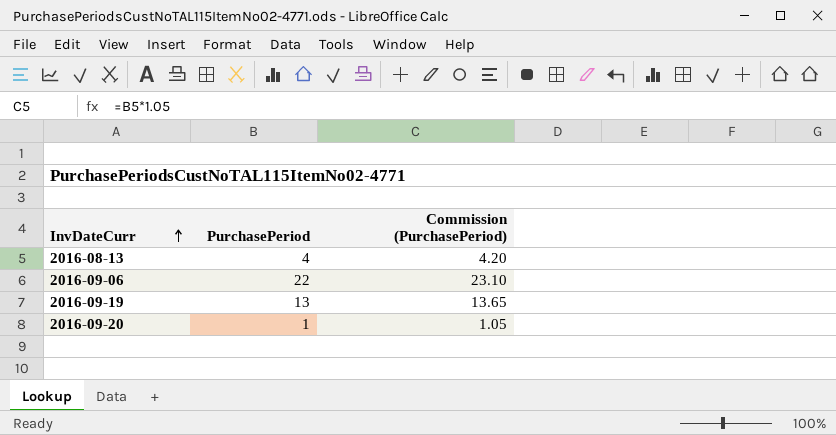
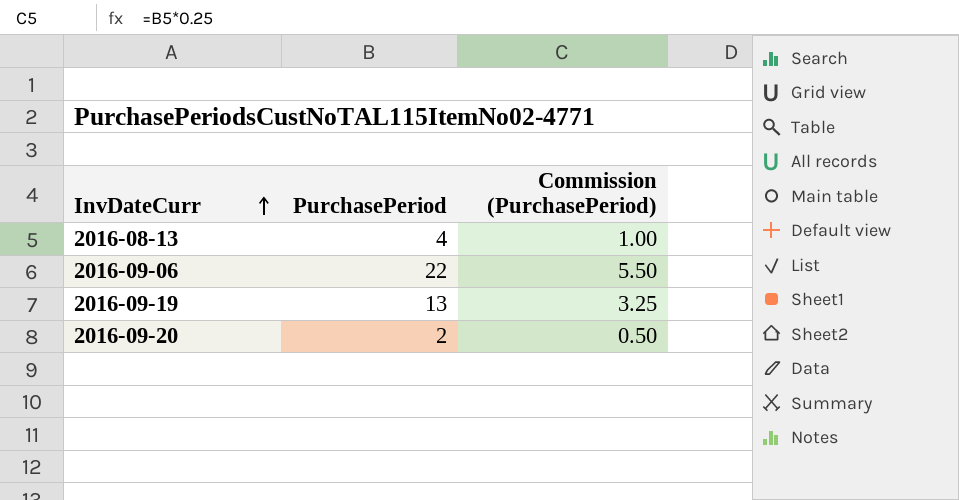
column Commission (PurchasePeriod) | formula: [PurchasePeriod] * 1.05 -> [PurchasePeriod] * 0.25
2016-09-20 | PurchasePeriod: 1 -> 2

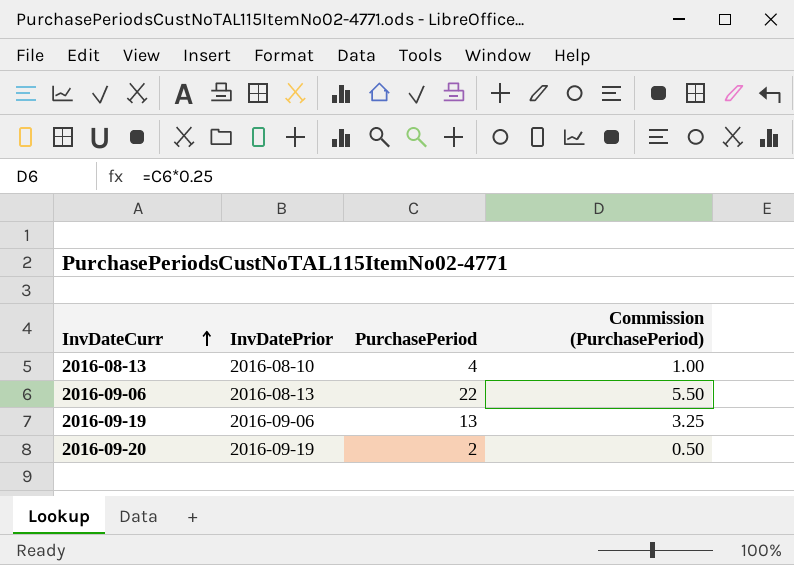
column InvDatePrior | position: none -> 2

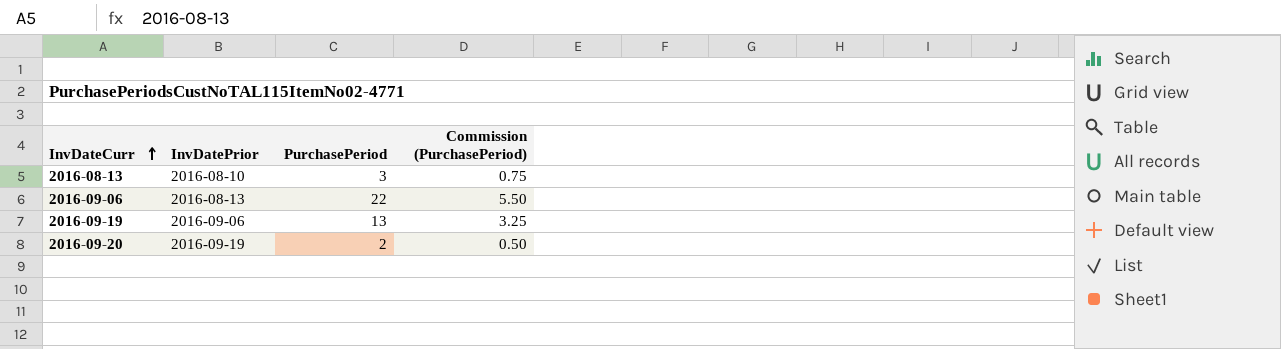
2016-08-13 | PurchasePeriod: 4 -> 3
2016-08-13 | Commission (PurchasePeriod): 1.00 -> 0.75

